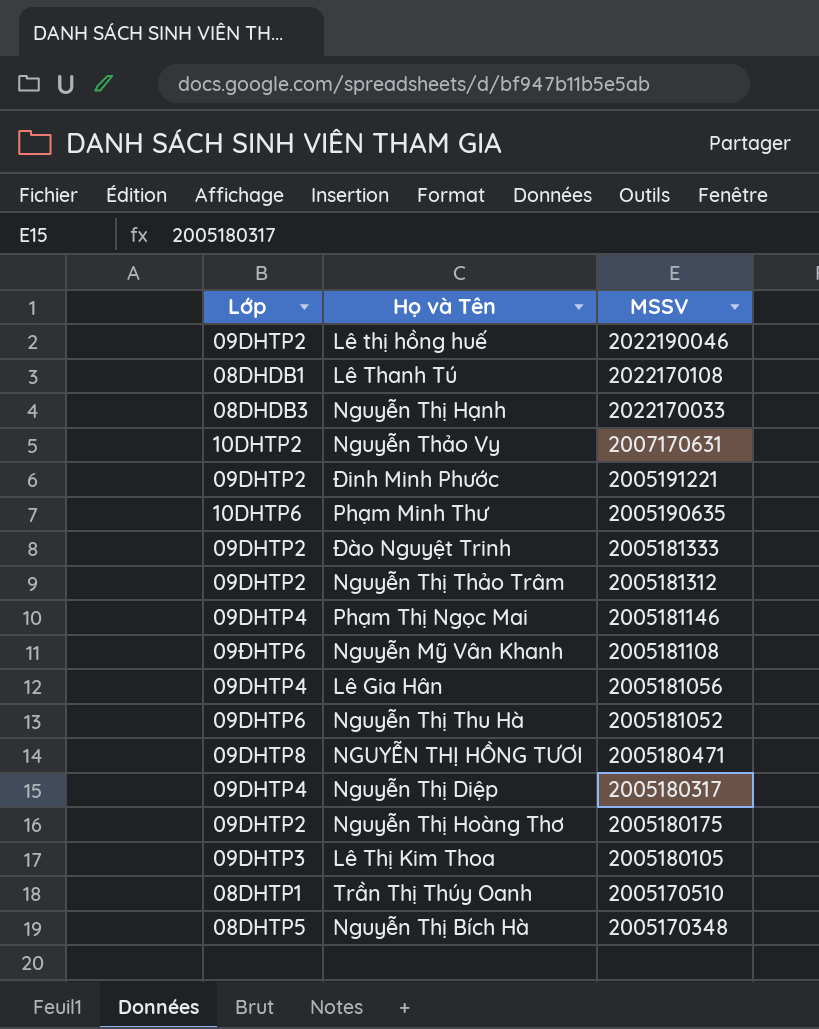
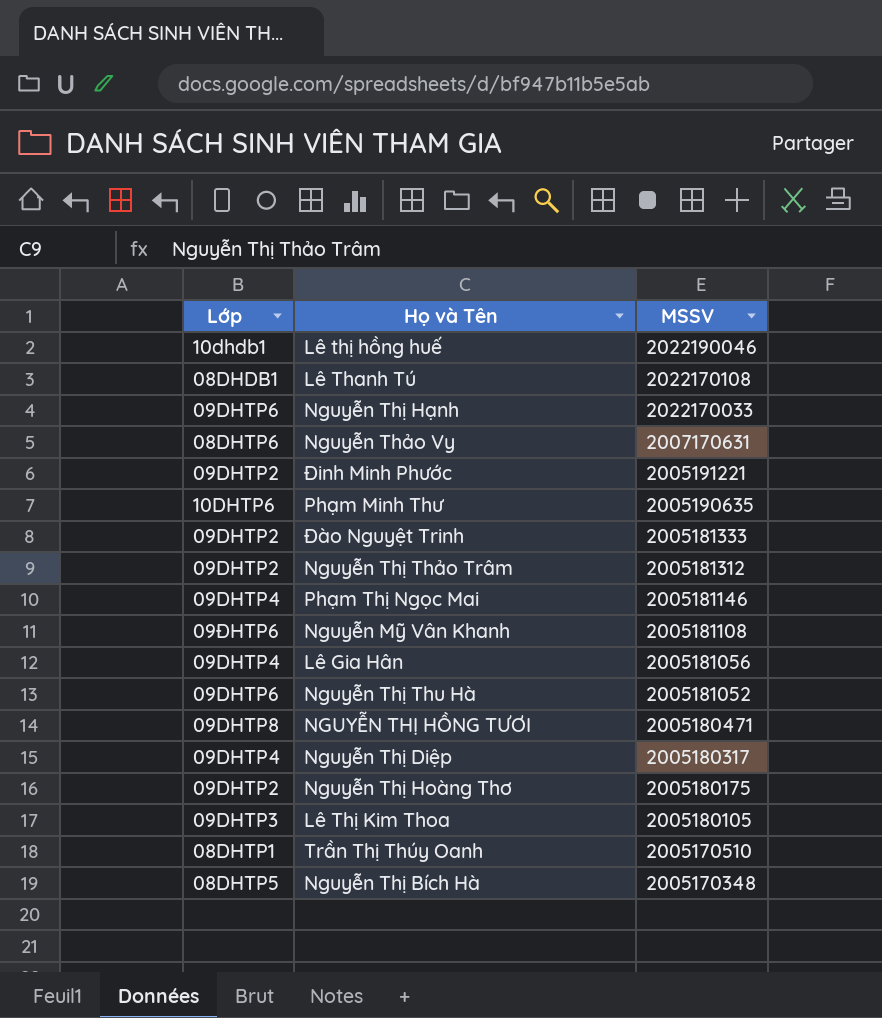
Lê thị hồng huế | Lớp: 09DHTP2 -> 10dhdb1
Nguyễn Thị Hạnh | Lớp: 08DHDB3 -> 09DHTP6
Nguyễn Thảo Vy | Lớp: 10DHTP2 -> 08DHTP6

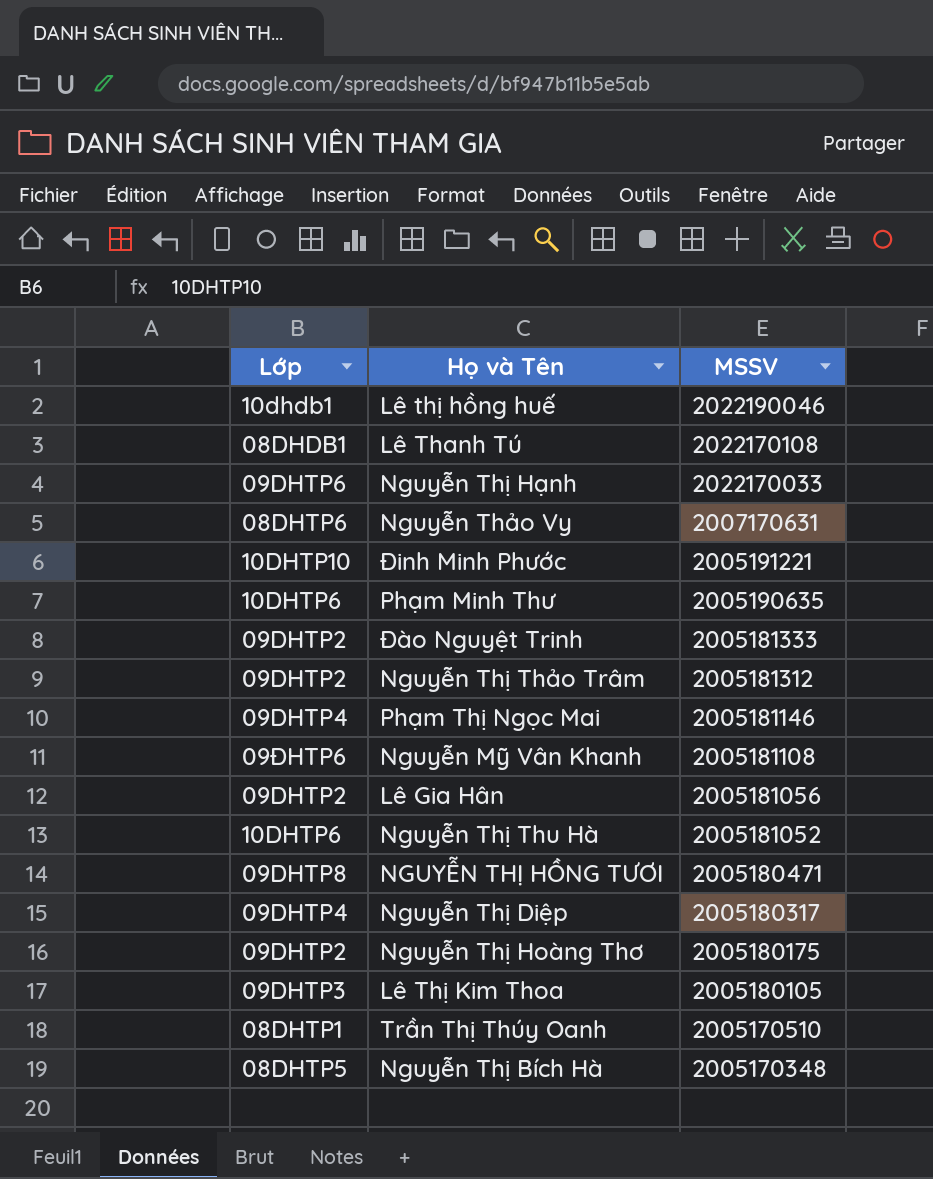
Đinh Minh Phước | Lớp: 09DHTP2 -> 10DHTP10
Lê Gia Hân | Lớp: 09DHTP4 -> 09DHTP2
Nguyễn Thị Thu Hà | Lớp: 09DHTP6 -> 10DHTP6

